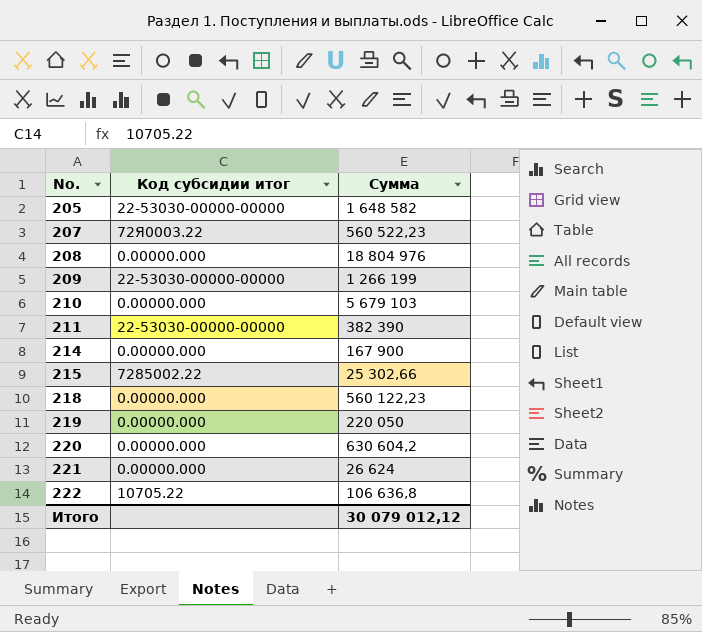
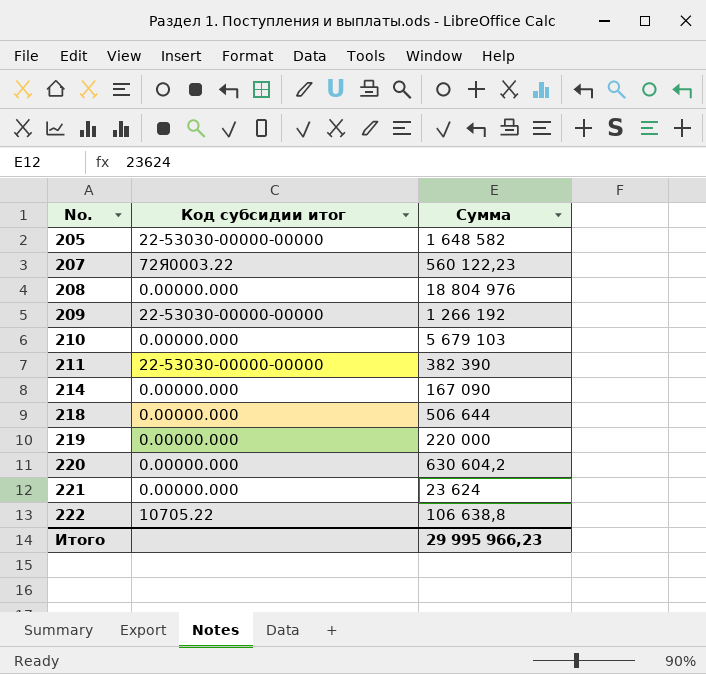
row 215: 7285002.22 | 25 302,66 -> none
207 | Сумма: 560 522,23 -> 560 122,23
209 | Сумма: 1 266 199 -> 1 266 192
214 | Сумма: 167 900 -> 167 090
218 | Сумма: 560 122,23 -> 506 644
219 | Сумма: 220 050 -> 220 000
221 | Сумма: 26 624 -> 23 624
222 | Сумма: 106 636,8 -> 106 638,8
Итого | Сумма: 30 079 012,12 -> 29 995 966,23

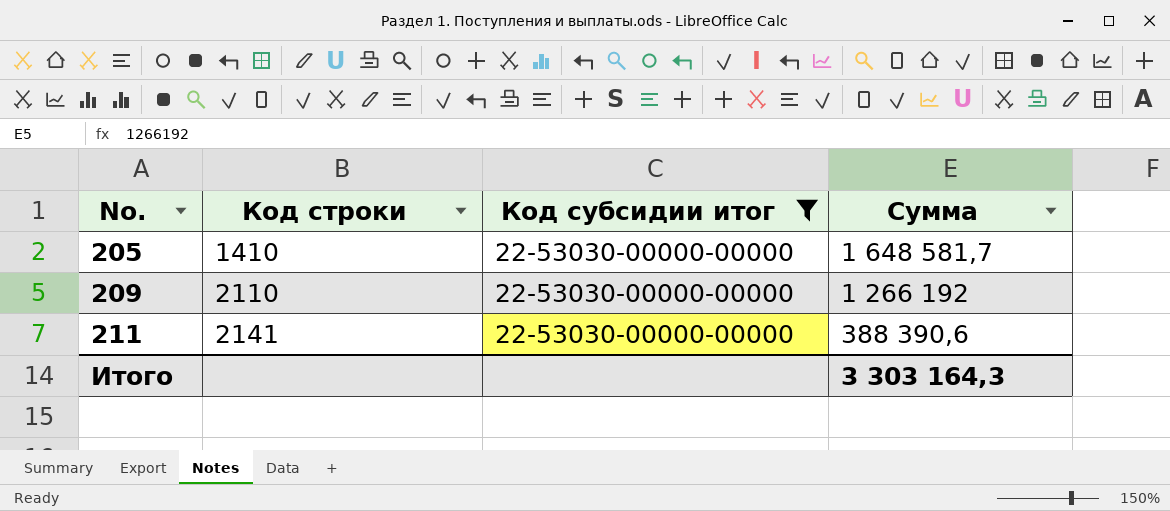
filter: none -> Код субсидии итог = 22-53030-00000-00000
column Код строки | position: none -> 2
205 | Сумма: 1 648 582 -> 1 648 581,7
211 | Сумма: 382 390 -> 388 390,6
Итого | Сумма: 29 995 966,23 -> 3 303 164,3

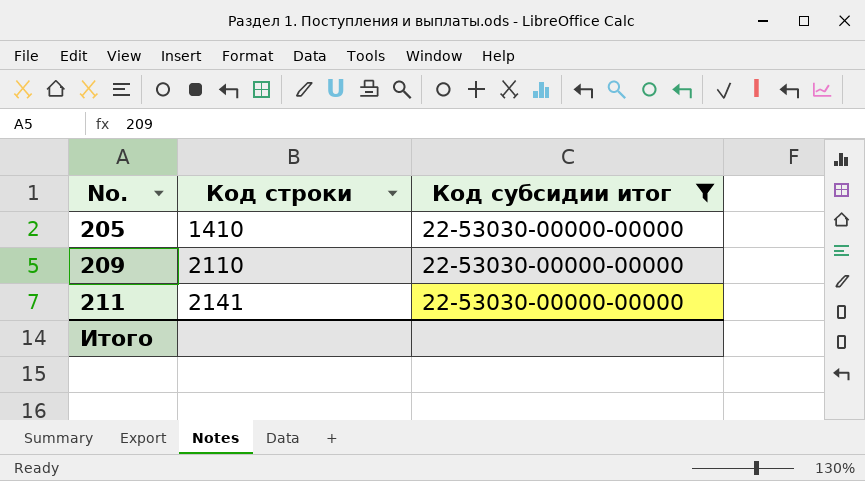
column Сумма | position: 4 -> none

